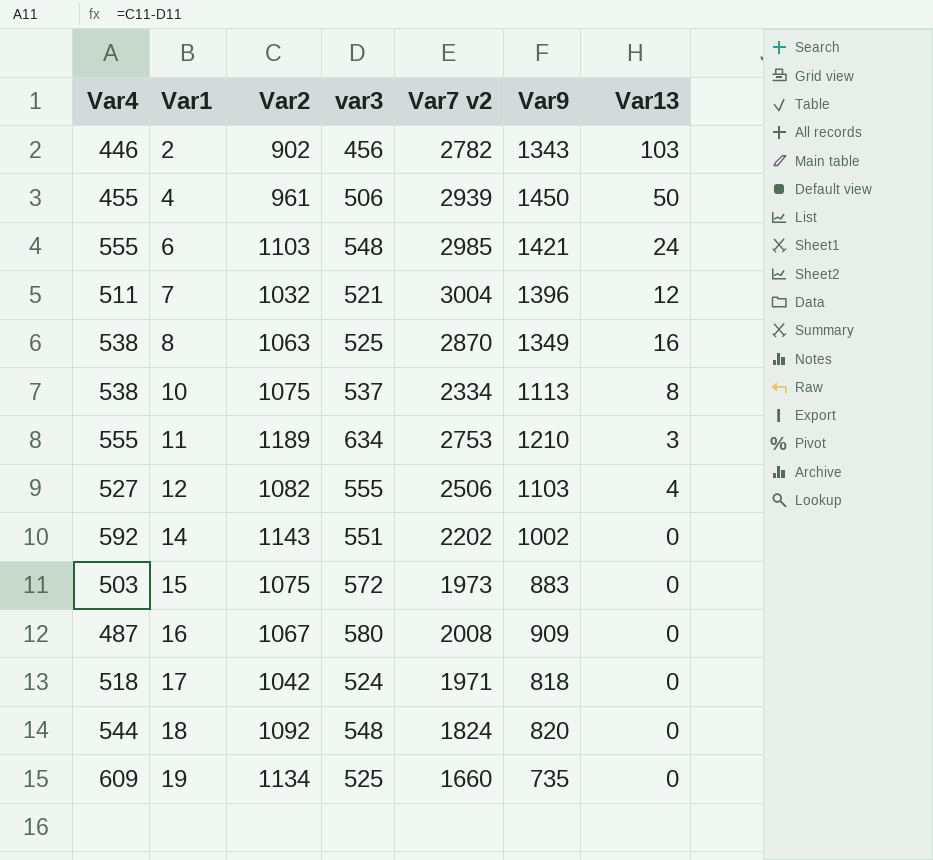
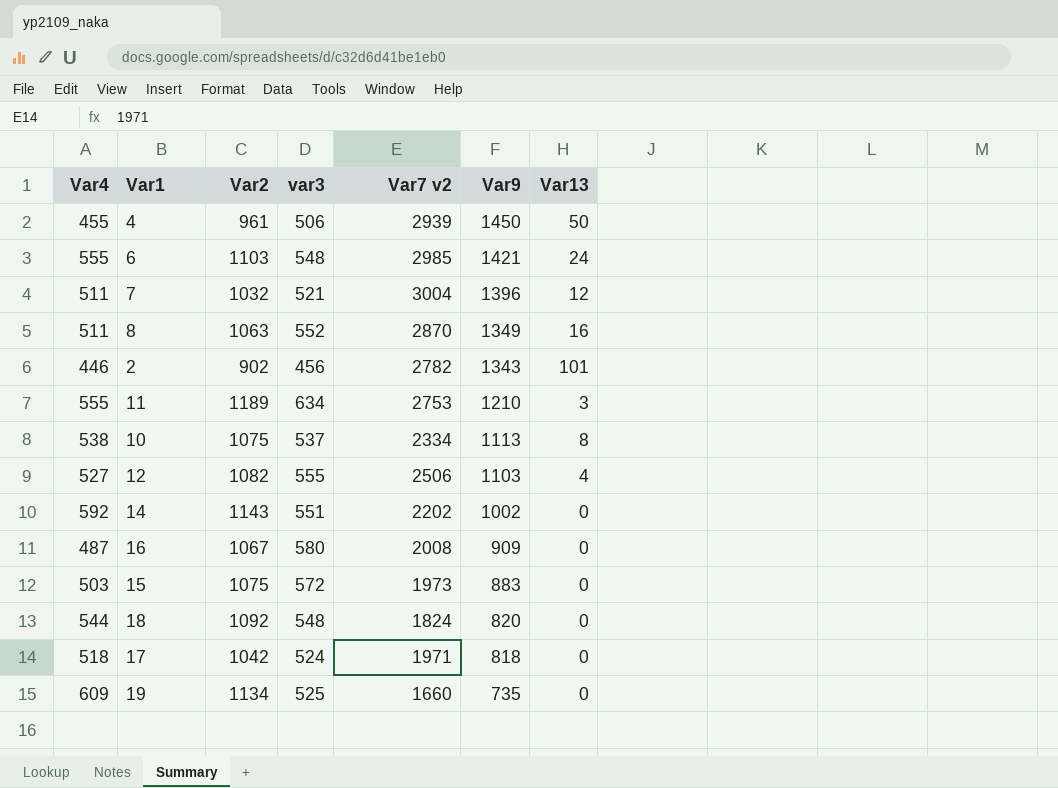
row order: Var1 ascending -> Var9 descending
8 | Var4: 538 -> 511
8 | var3: 525 -> 552
2 | Var13: 103 -> 101

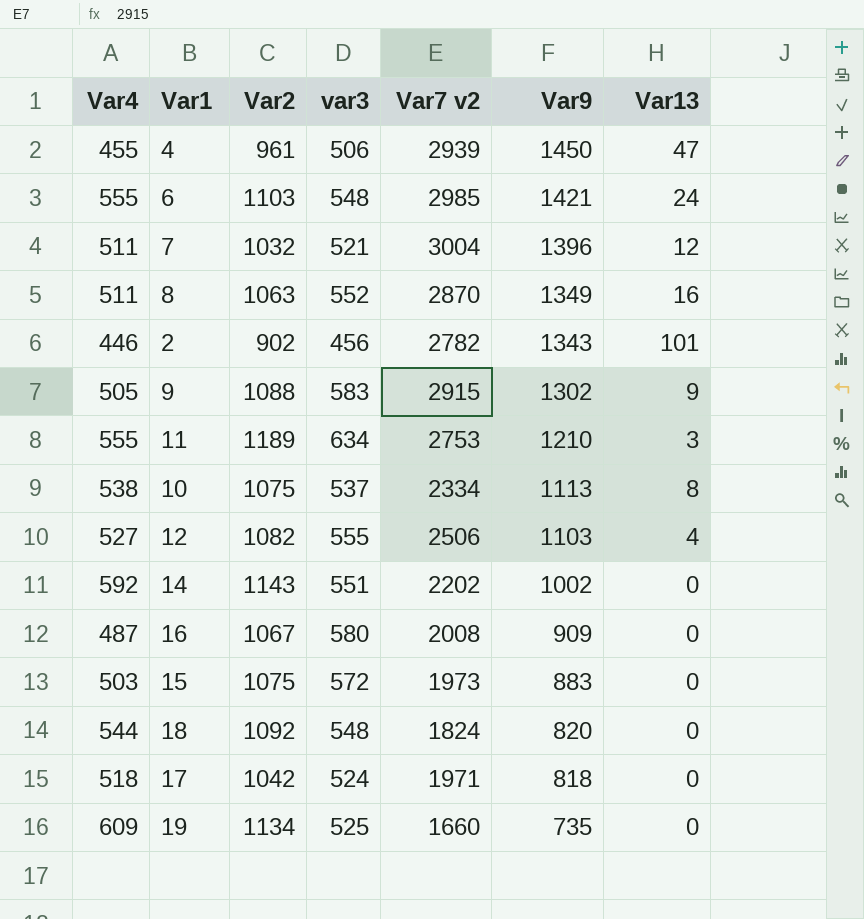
4 | Var13: 50 -> 47
row 9: none -> 505 | 1088 | 583 | 2915 | 1302 | 9

